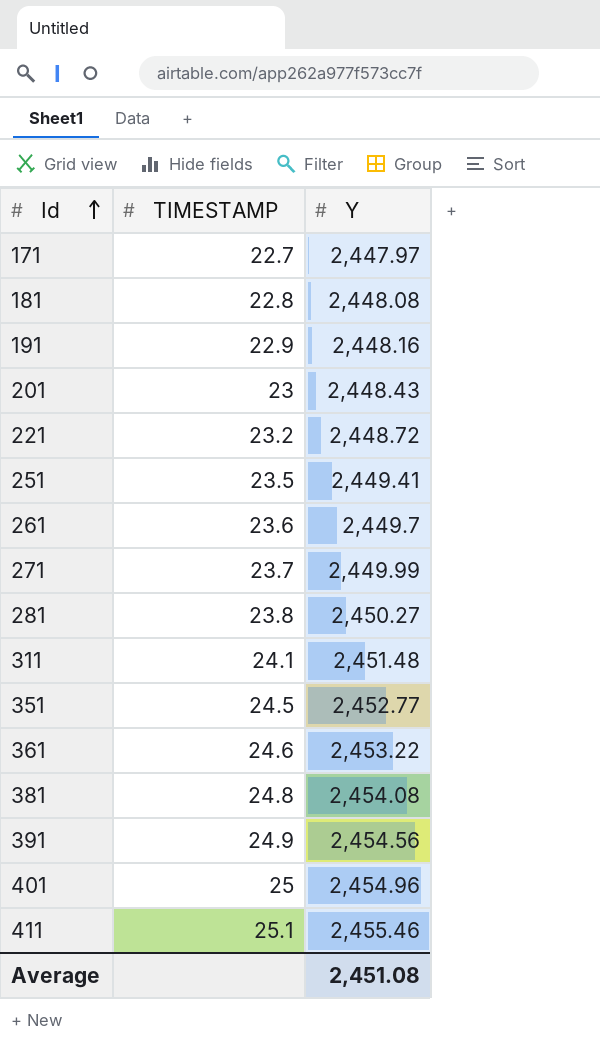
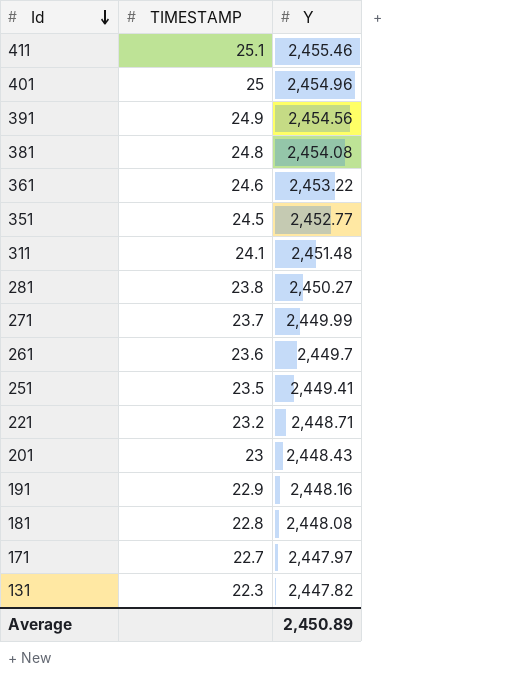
row order: Id ascending -> Id descending
221 | Y: 2,448.72 -> 2,448.71
row 131: none -> 22.3 | 2,447.82
Average | Y: 2,451.08 -> 2,450.89

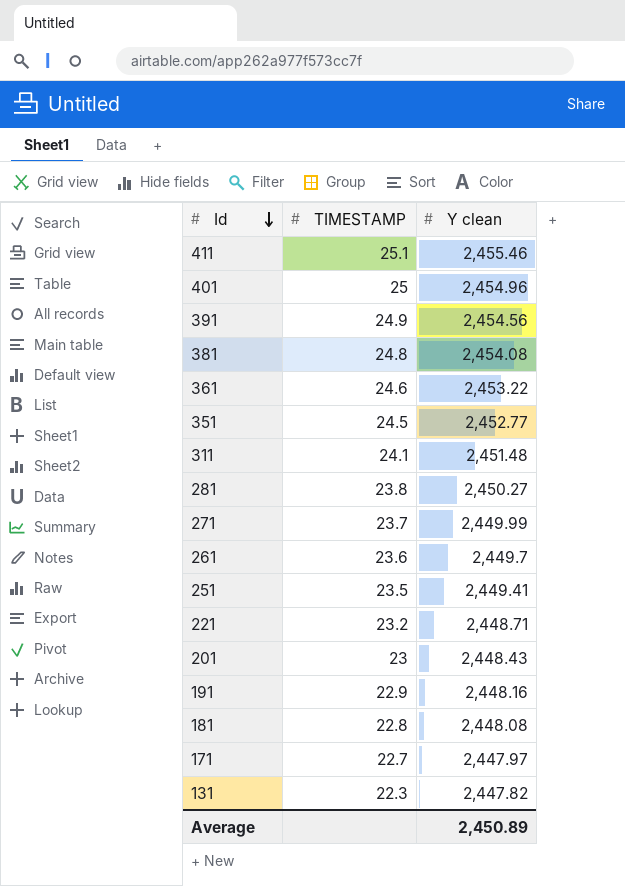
column name: Y -> Y clean

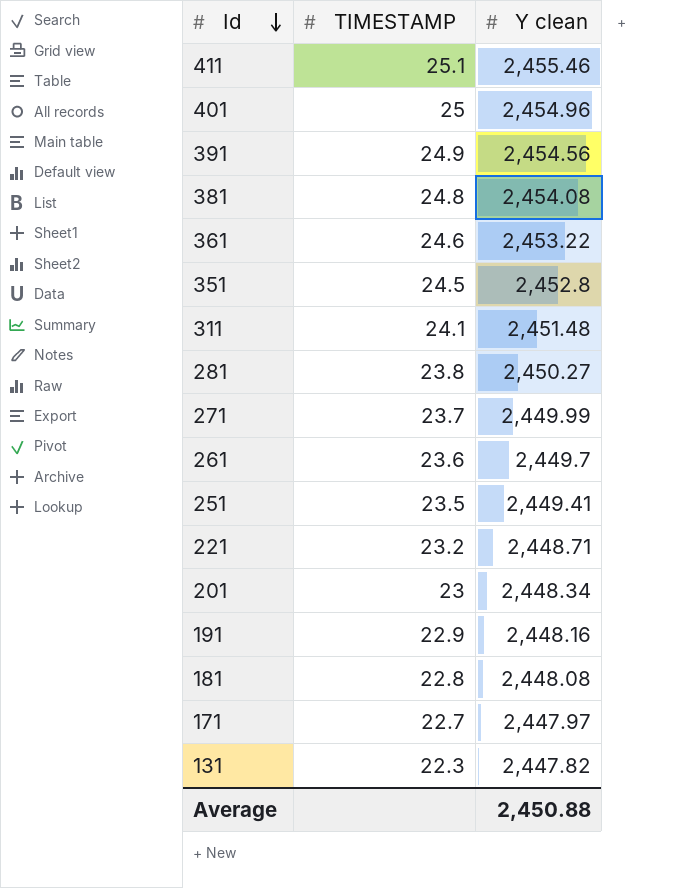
351 | Y clean: 2,452.77 -> 2,452.8
201 | Y clean: 2,448.43 -> 2,448.34
Average | Y clean: 2,450.89 -> 2,450.88

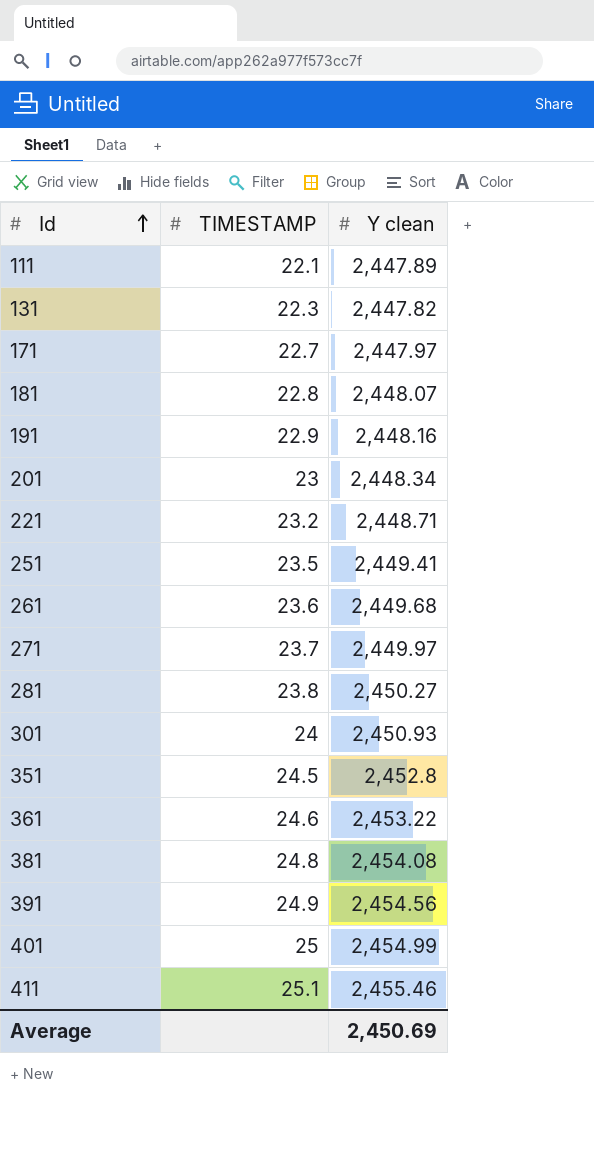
row order: Id descending -> Id ascending
row 311: 24.1 | 2,451.48 -> none
row 111: none -> 22.1 | 2,447.89
181 | Y clean: 2,448.08 -> 2,448.07
261 | Y clean: 2,449.7 -> 2,449.68
271 | Y clean: 2,449.99 -> 2,449.97
row 301: none -> 24 | 2,450.93
401 | Y clean: 2,454.96 -> 2,454.99
Average | Y clean: 2,450.88 -> 2,450.69

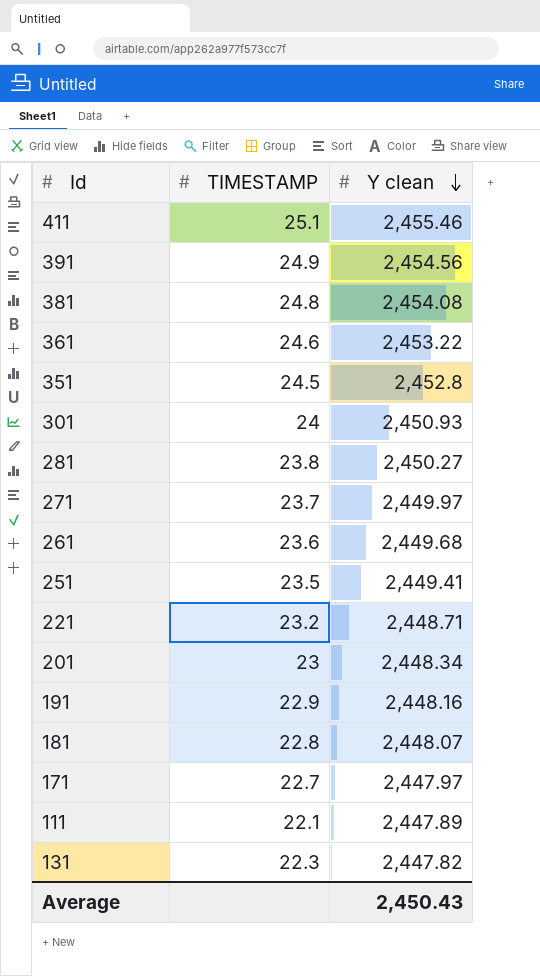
row order: Id ascending -> Y clean descending
row 401: 25 | 2,454.99 -> none
Average | Y clean: 2,450.69 -> 2,450.43

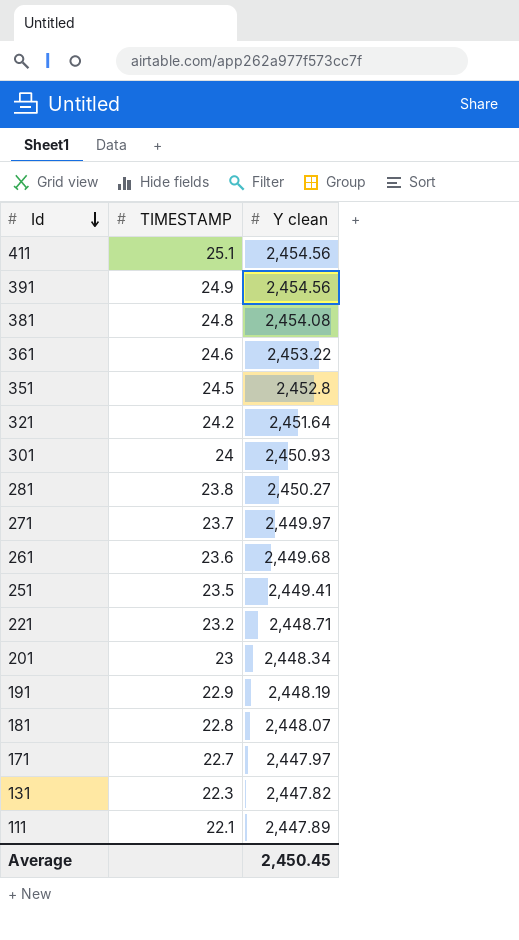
row order: Y clean descending -> Id descending
411 | Y clean: 2,455.46 -> 2,454.56
row 321: none -> 24.2 | 2,451.64
191 | Y clean: 2,448.16 -> 2,448.19
Average | Y clean: 2,450.43 -> 2,450.45

